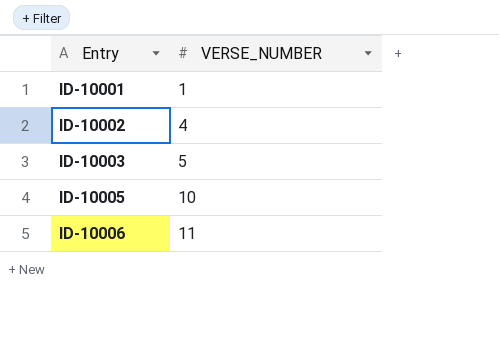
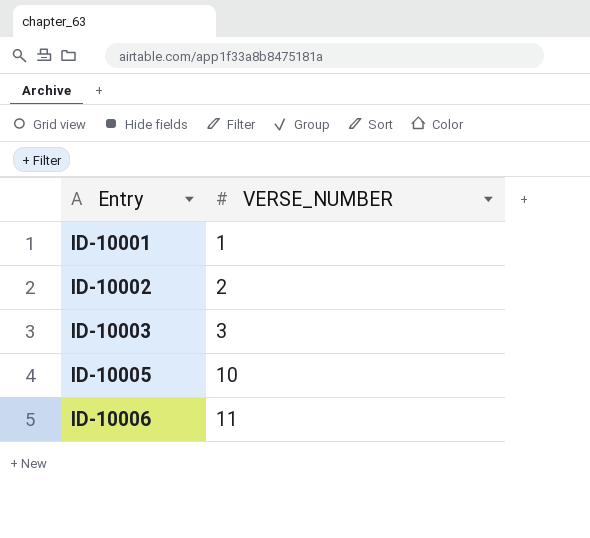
ID-10002 | VERSE_NUMBER: 4 -> 2
ID-10003 | VERSE_NUMBER: 5 -> 3

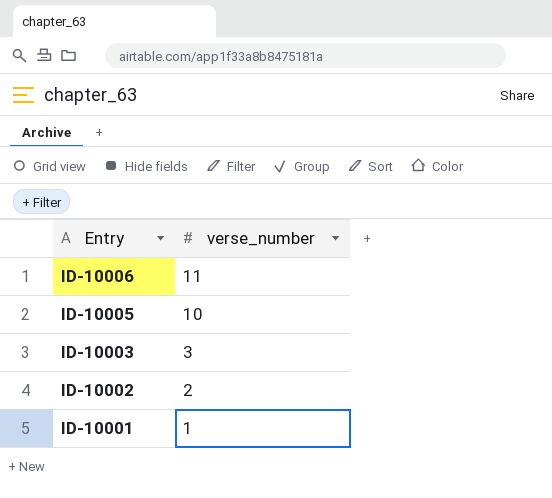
row order: Entry ascending -> Entry descending
column name: VERSE_NUMBER -> verse_number

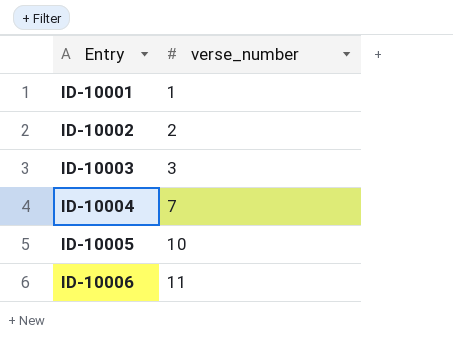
row order: Entry descending -> Entry ascending
row ID-10004: none -> 7

